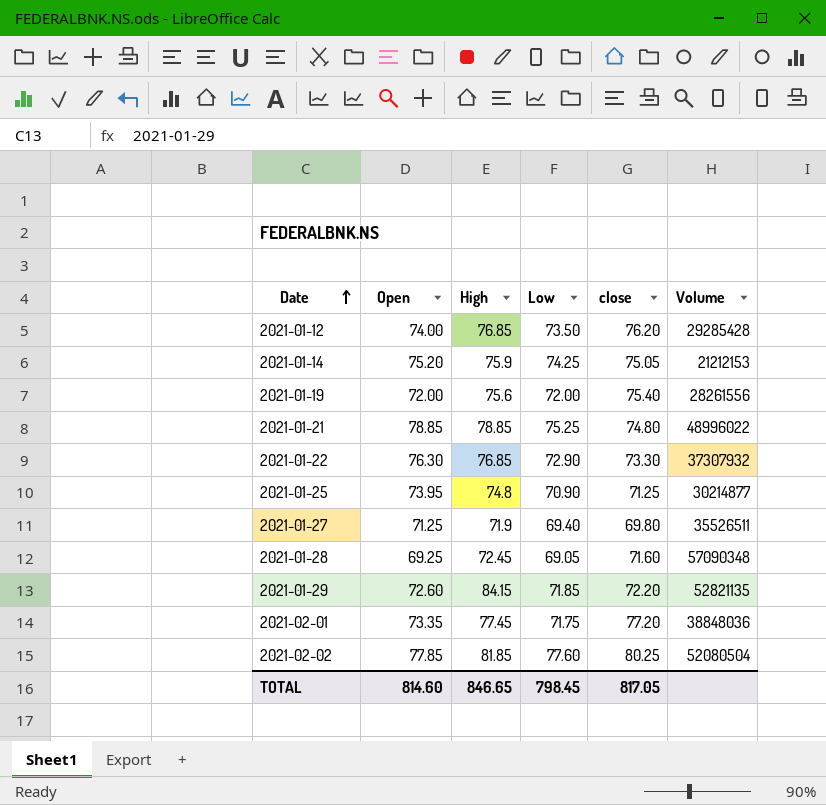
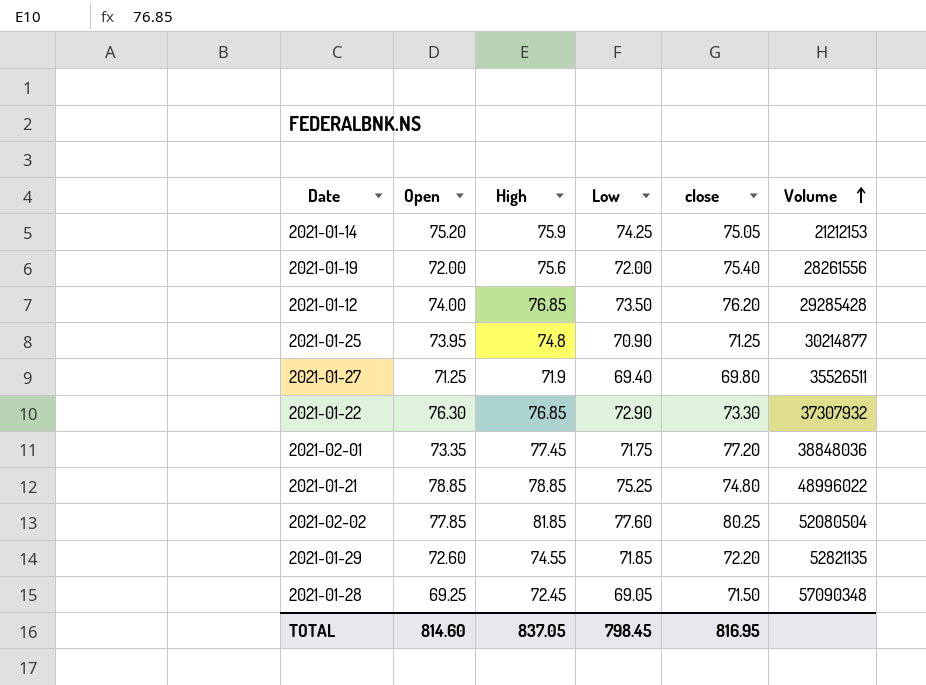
row order: Date ascending -> Volume ascending
2021-01-29 | High: 84.15 -> 74.55
2021-01-28 | close: 71.60 -> 71.50
TOTAL | High: 846.65 -> 837.05
TOTAL | close: 817.05 -> 816.95

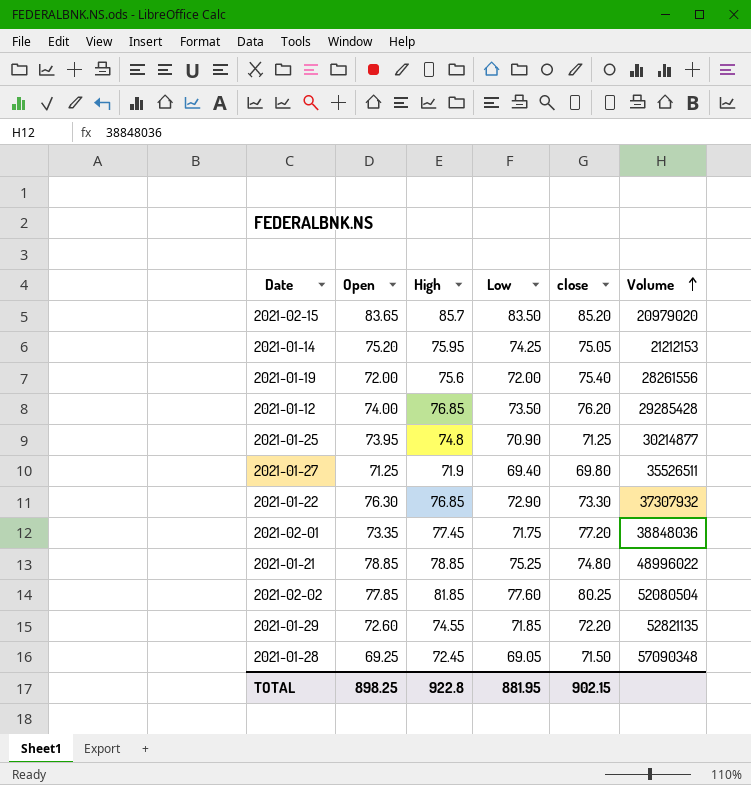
row 2021-02-15: none -> 83.65 | 85.7 | 83.50 | 85.20 | 20979020
2021-01-14 | High: 75.9 -> 75.95
TOTAL | Open: 814.60 -> 898.25
TOTAL | High: 837.05 -> 922.8
TOTAL | Low: 798.45 -> 881.95
TOTAL | close: 816.95 -> 902.15

